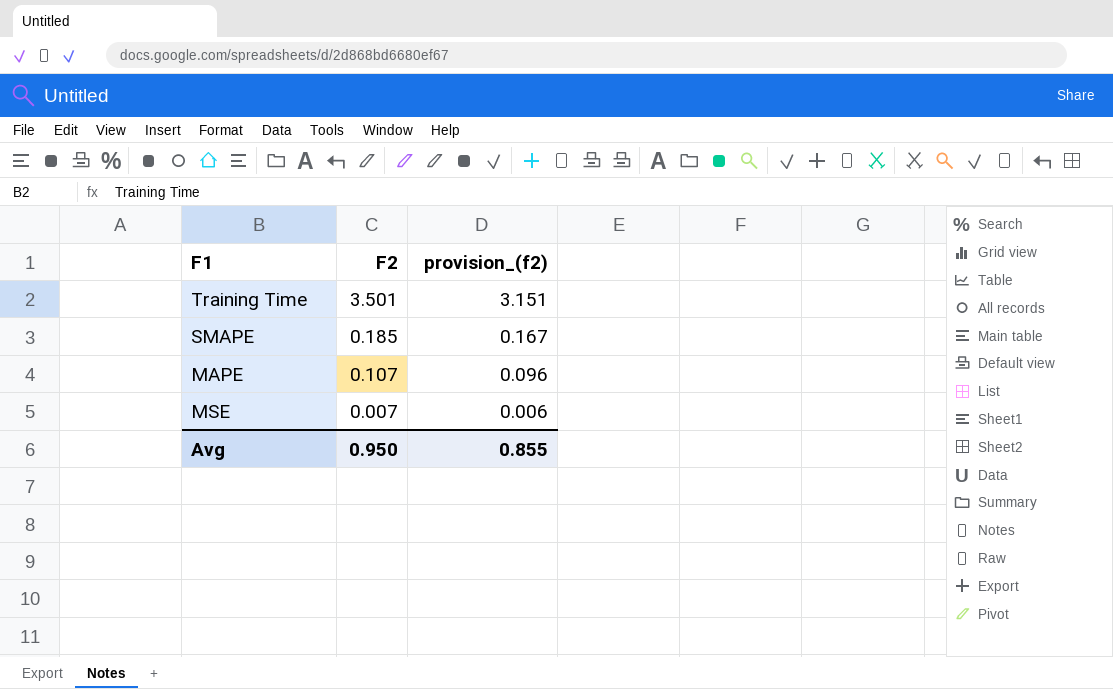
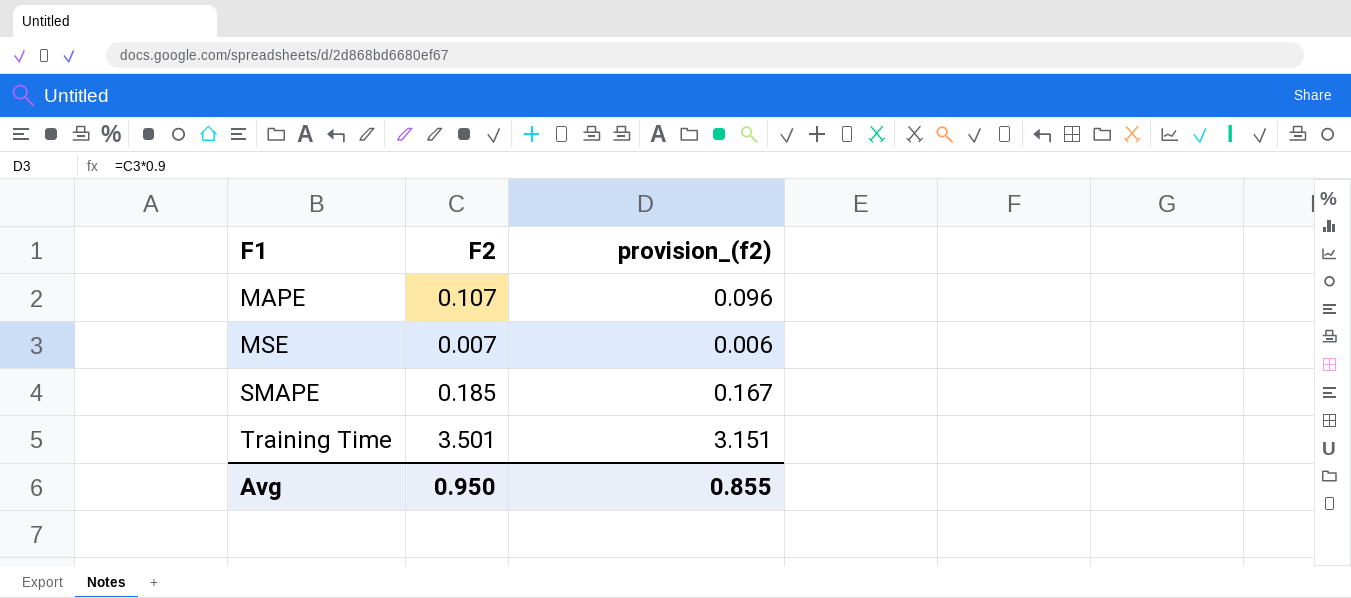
row order: F2 descending -> F1 ascending

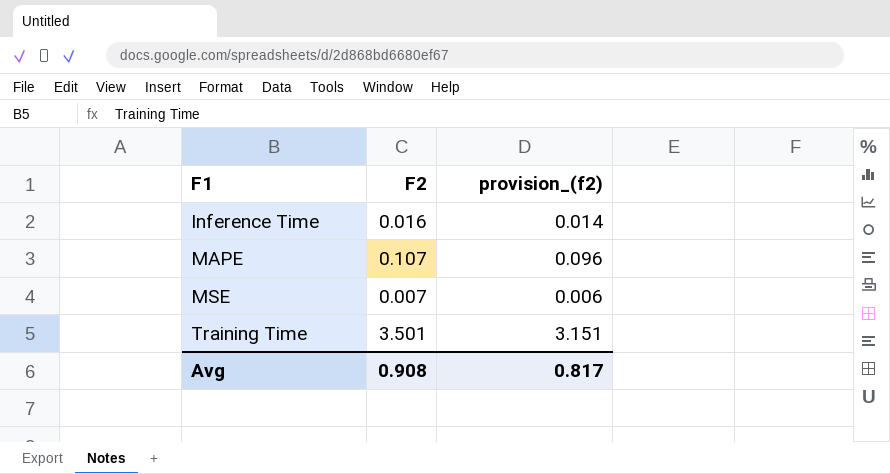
row SMAPE: 0.185 | 0.167 -> none
row Inference Time: none -> 0.016 | 0.014
Avg | F2: 0.950 -> 0.908
Avg | provision_(f2): 0.855 -> 0.817

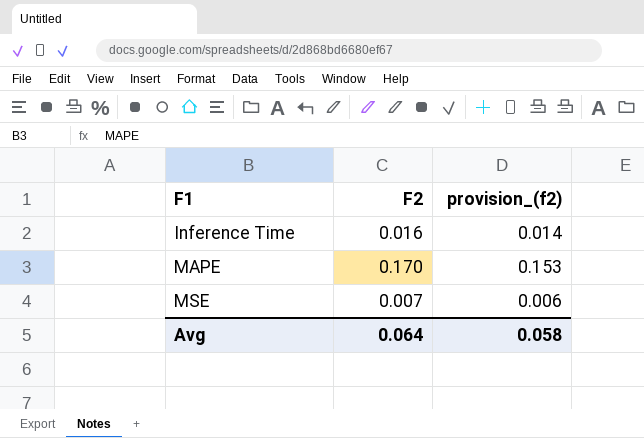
row Training Time: 3.501 | 3.151 -> none
MAPE | F2: 0.107 -> 0.170
MAPE | provision_(f2): 0.096 -> 0.153
Avg | F2: 0.908 -> 0.064
Avg | provision_(f2): 0.817 -> 0.058

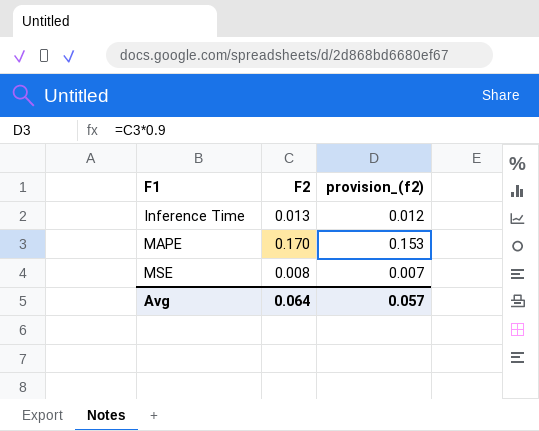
Inference Time | F2: 0.016 -> 0.013
Inference Time | provision_(f2): 0.014 -> 0.012
MSE | F2: 0.007 -> 0.008
MSE | provision_(f2): 0.006 -> 0.007
Avg | provision_(f2): 0.058 -> 0.057

